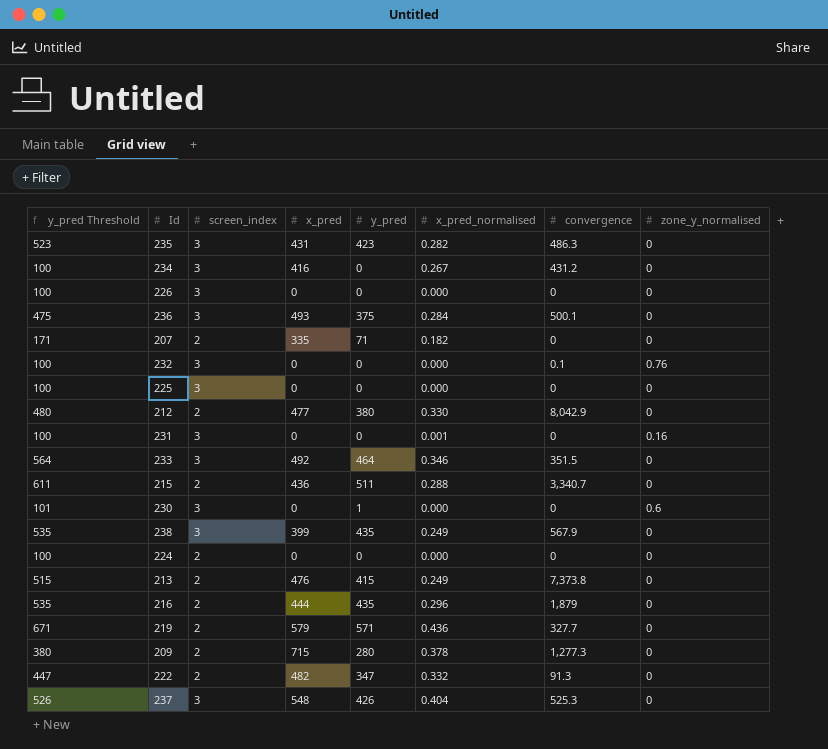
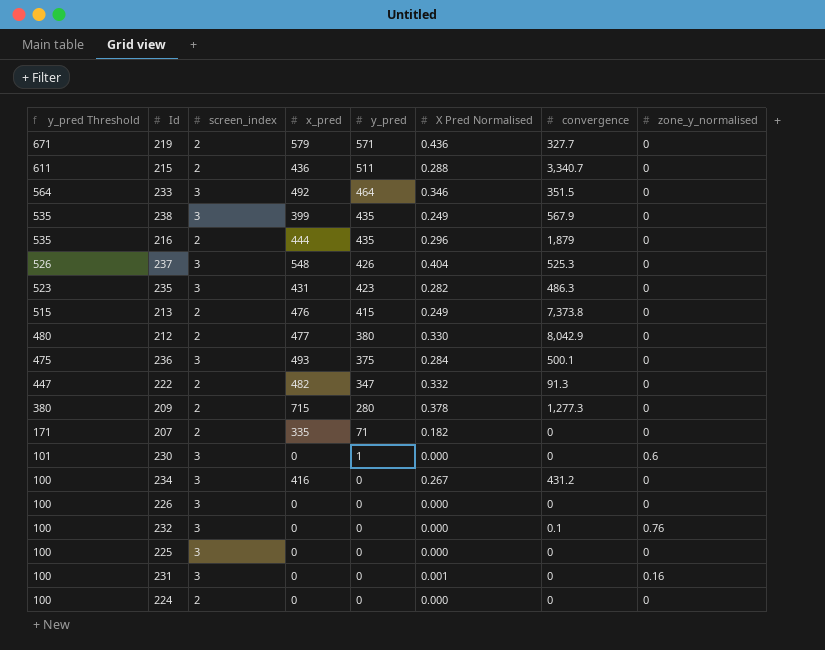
row order: none -> y_pred Threshold descending
column name: x_pred_normalised -> X Pred Normalised

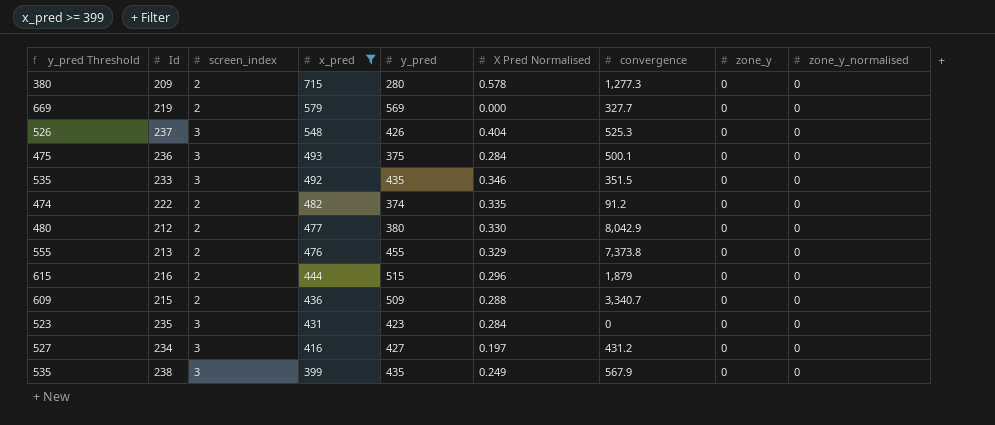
filter: none -> x_pred >= 399
row order: y_pred Threshold descending -> x_pred descending
column zone_y | position: none -> 8
209 | X Pred Normalised: 0.378 -> 0.578
219 | y_pred Threshold: 671 -> 669
219 | y_pred: 571 -> 569
219 | X Pred Normalised: 0.436 -> 0.000
233 | y_pred Threshold: 564 -> 535
233 | y_pred: 464 -> 435
222 | y_pred Threshold: 447 -> 474
222 | y_pred: 347 -> 374
222 | X Pred Normalised: 0.332 -> 0.335
222 | convergence: 91.3 -> 91.2
213 | y_pred Threshold: 515 -> 555
213 | y_pred: 415 -> 455
213 | X Pred Normalised: 0.249 -> 0.329
216 | y_pred Threshold: 535 -> 615
216 | y_pred: 435 -> 515
215 | y_pred Threshold: 611 -> 609
215 | y_pred: 511 -> 509
235 | X Pred Normalised: 0.282 -> 0.284
235 | convergence: 486.3 -> 0
234 | y_pred Threshold: 100 -> 527
234 | y_pred: 0 -> 427
234 | X Pred Normalised: 0.267 -> 0.197

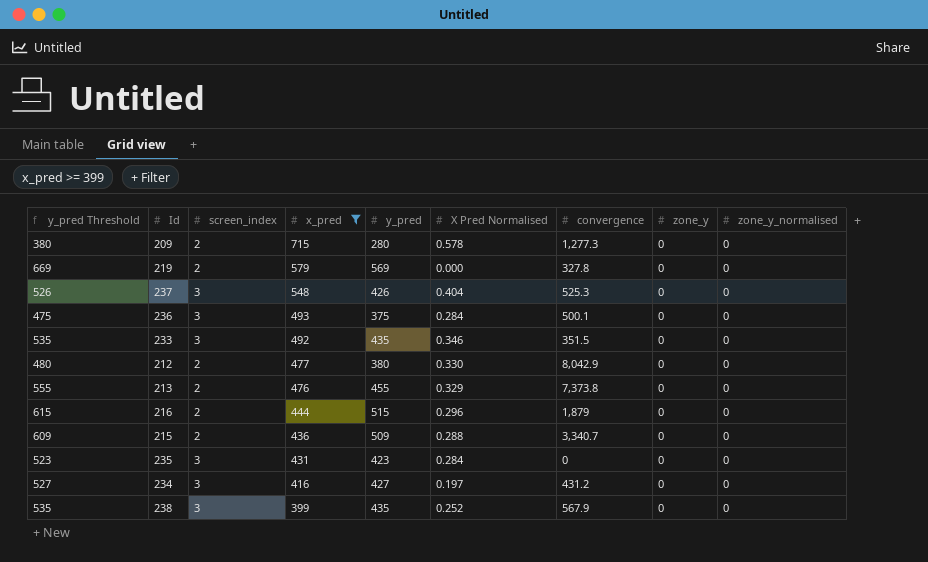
row 222: 474 | 2 | 482 | 374 | 0.335 | 91.2 | 0 | 0 -> none
219 | convergence: 327.7 -> 327.8
238 | X Pred Normalised: 0.249 -> 0.252

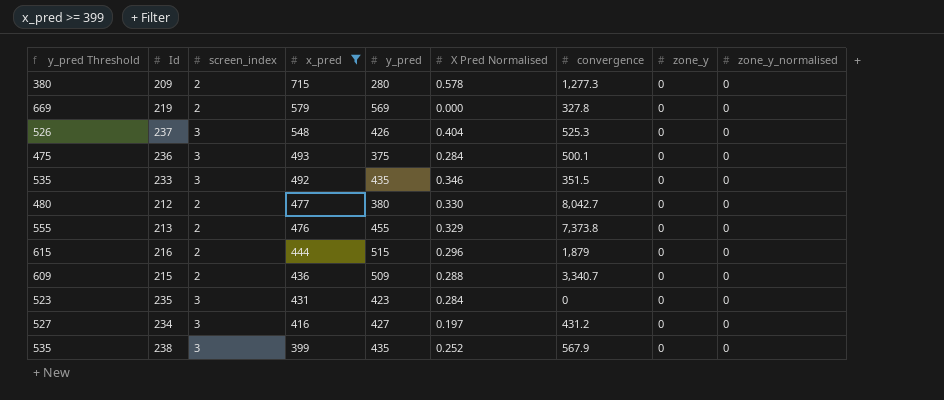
212 | convergence: 8,042.9 -> 8,042.7

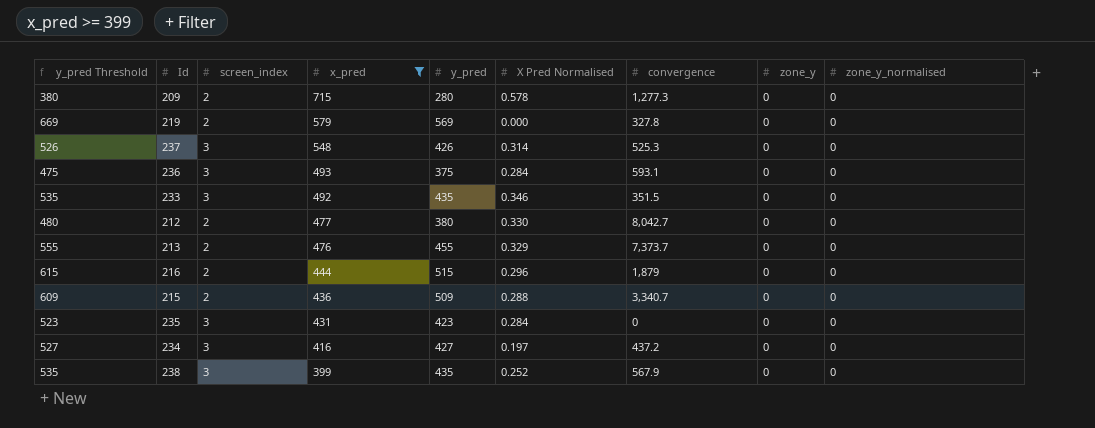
237 | X Pred Normalised: 0.404 -> 0.314
236 | convergence: 500.1 -> 593.1
213 | convergence: 7,373.8 -> 7,373.7
234 | convergence: 431.2 -> 437.2

